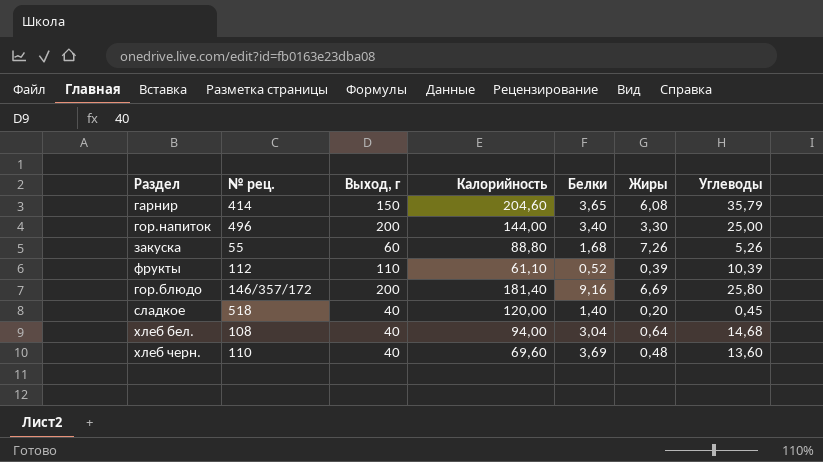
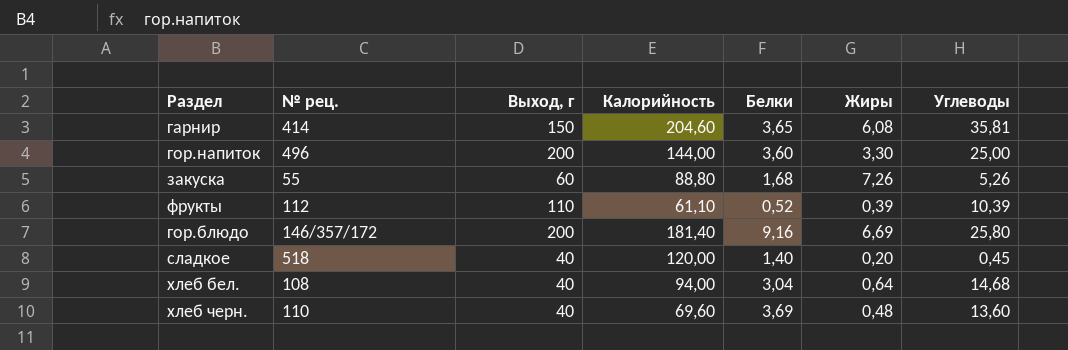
гарнир | Углеводы: 35,79 -> 35,81
гор.напиток | Белки: 3,40 -> 3,60

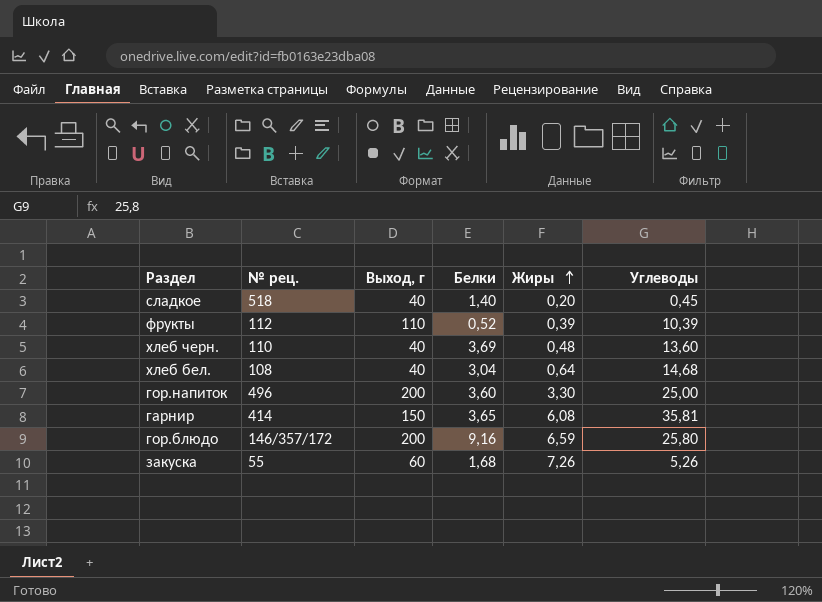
row order: none -> Жиры ascending
column Калорийность | position: 4 -> none
гор.блюдо | Жиры: 6,69 -> 6,59

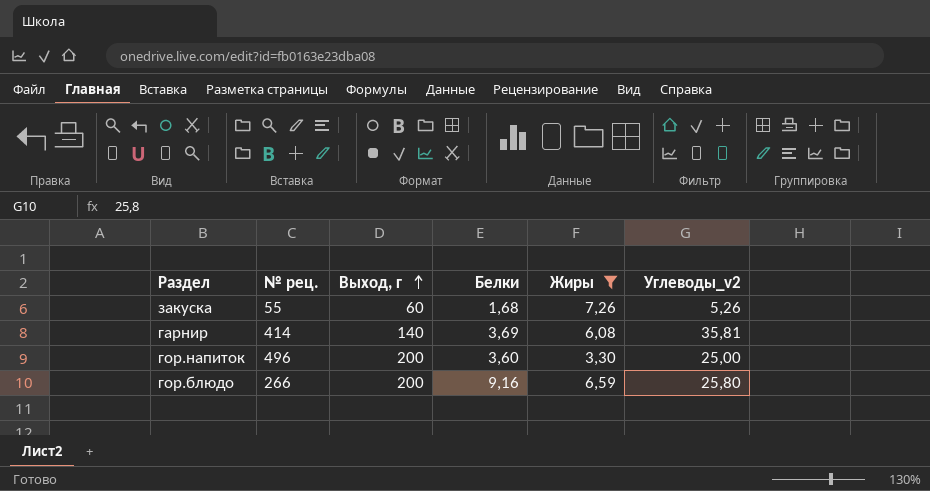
filter: none -> Жиры >= 3,30
row order: Жиры ascending -> Выход, г ascending
column name: Углеводы -> Углеводы_v2
гарнир | Выход, г: 150 -> 140
гарнир | Белки: 3,65 -> 3,69
гор.блюдо | № рец.: 146/357/172 -> 266

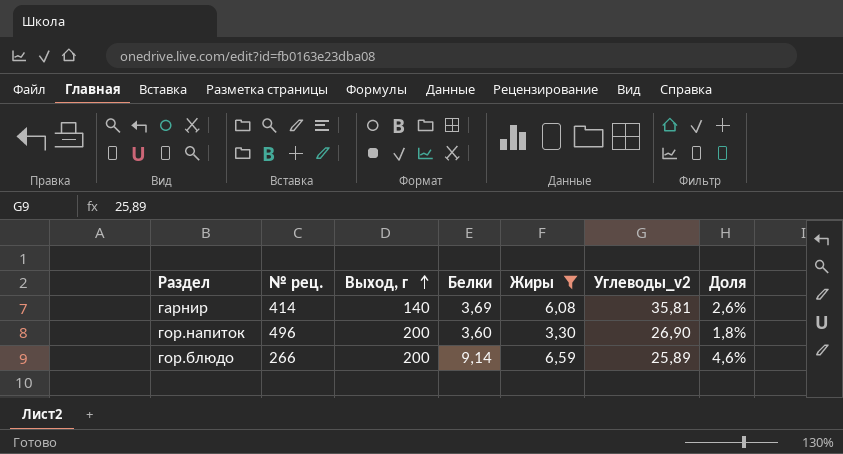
column Доля | formula: none -> [Белки] / [Выход, г]
row закуска: 55 | 60 | 1,68 | 7,26 | 5,26 -> none
гор.напиток | Углеводы_v2: 25,00 -> 26,90
гор.блюдо | Белки: 9,16 -> 9,14
гор.блюдо | Углеводы_v2: 25,80 -> 25,89

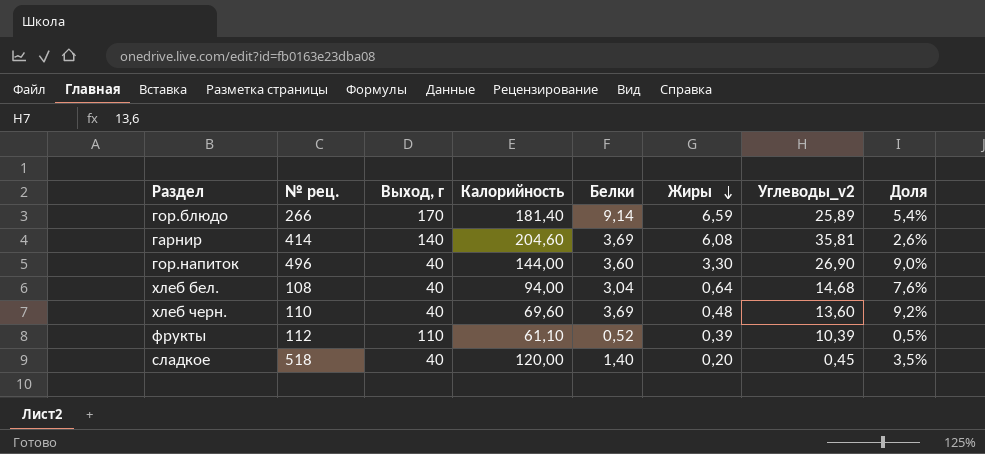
filter: Жиры >= 3,30 -> none
row order: Выход, г ascending -> Жиры descending
column Калорийность | position: none -> 4
гор.блюдо | Выход, г: 200 -> 170
гор.блюдо | Доля: 4,6% -> 5,4%
гор.напиток | Выход, г: 200 -> 40
гор.напиток | Доля: 1,8% -> 9,0%

